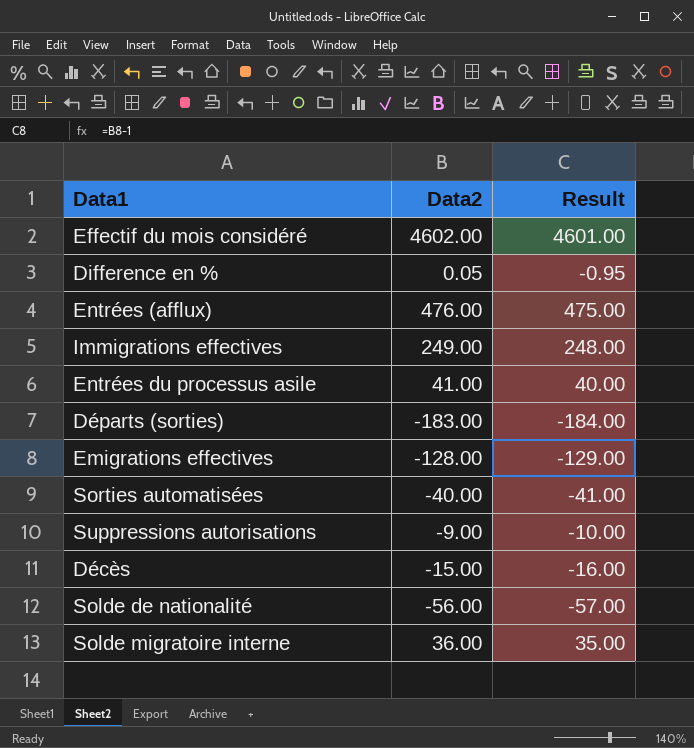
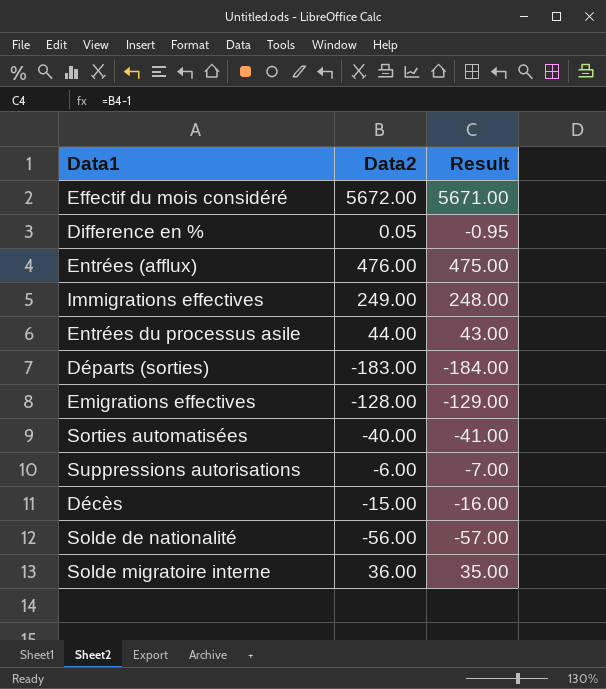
Effectif du mois considéré | Data2: 4602.00 -> 5672.00
Effectif du mois considéré | Result: 4601.00 -> 5671.00
Entrées du processus asile | Data2: 41.00 -> 44.00
Entrées du processus asile | Result: 40.00 -> 43.00
Suppressions autorisations | Data2: -9.00 -> -6.00
Suppressions autorisations | Result: -10.00 -> -7.00

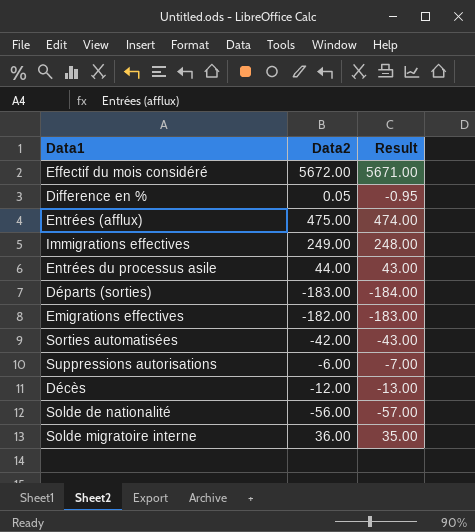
Entrées (afflux) | Data2: 476.00 -> 475.00
Entrées (afflux) | Result: 475.00 -> 474.00
Emigrations effectives | Data2: -128.00 -> -182.00
Emigrations effectives | Result: -129.00 -> -183.00
Sorties automatisées | Data2: -40.00 -> -42.00
Sorties automatisées | Result: -41.00 -> -43.00
Décès | Data2: -15.00 -> -12.00
Décès | Result: -16.00 -> -13.00

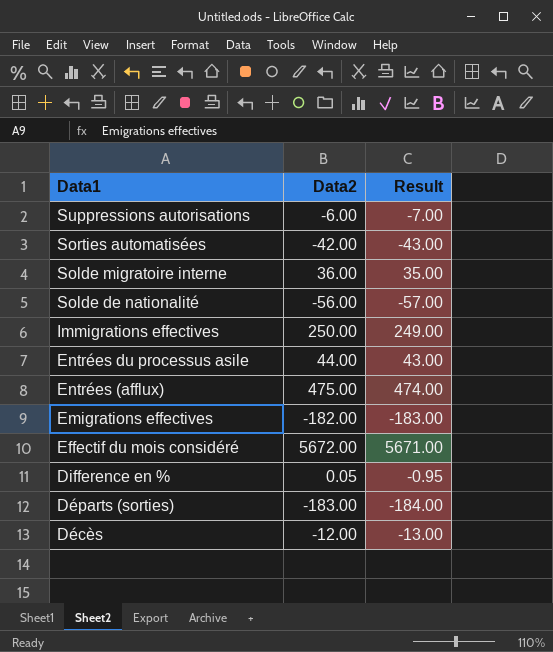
row order: none -> Data1 descending
Immigrations effectives | Data2: 249.00 -> 250.00
Immigrations effectives | Result: 248.00 -> 249.00

